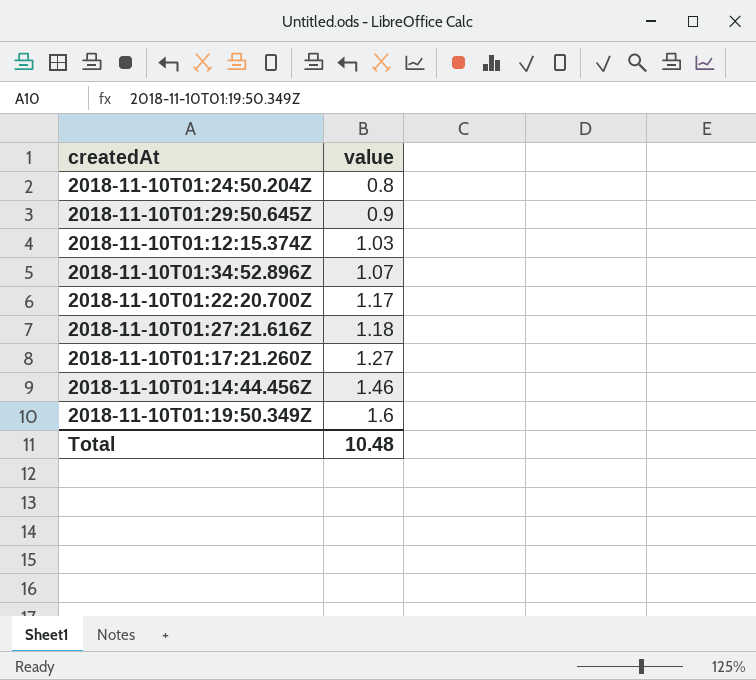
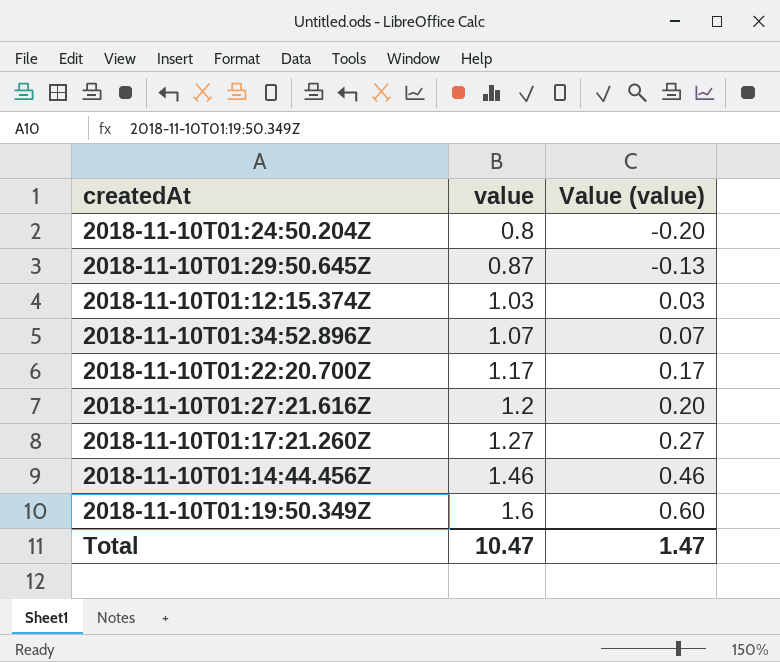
column Value (value) | formula: none -> [value] - 1
2018-11-10T01:29:50.645Z | value: 0.9 -> 0.87
2018-11-10T01:27:21.616Z | value: 1.18 -> 1.2
Total | value: 10.48 -> 10.47

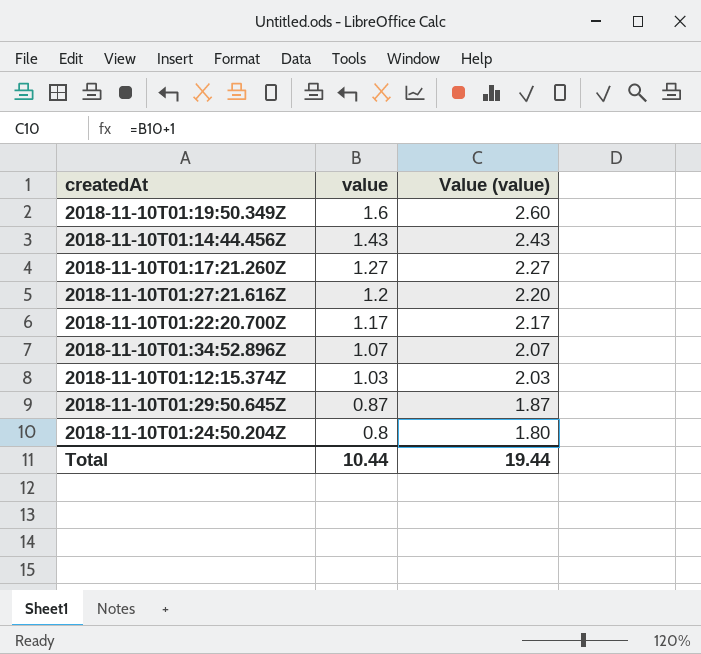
row order: value ascending -> value descending
column Value (value) | formula: [value] - 1 -> [value] + 1
2018-11-10T01:14:44.456Z | value: 1.46 -> 1.43
Total | value: 10.47 -> 10.44
Total | Value (value): 1.47 -> 19.44

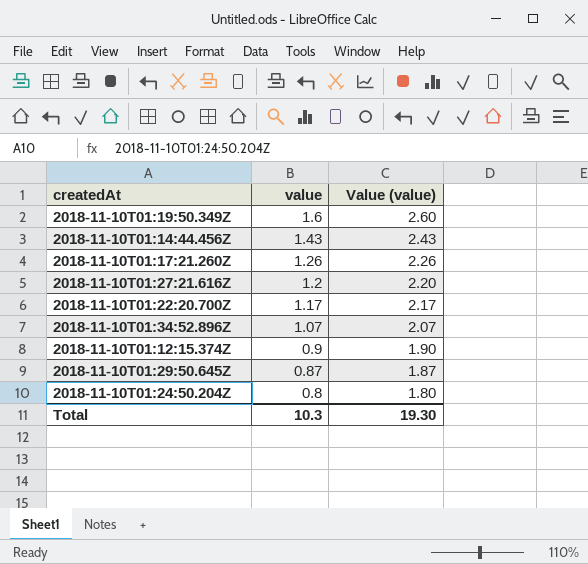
2018-11-10T01:17:21.260Z | value: 1.27 -> 1.26
2018-11-10T01:17:21.260Z | Value (value): 2.27 -> 2.26
2018-11-10T01:12:15.374Z | value: 1.03 -> 0.9
2018-11-10T01:12:15.374Z | Value (value): 2.03 -> 1.90
Total | value: 10.44 -> 10.3
Total | Value (value): 19.44 -> 19.30

